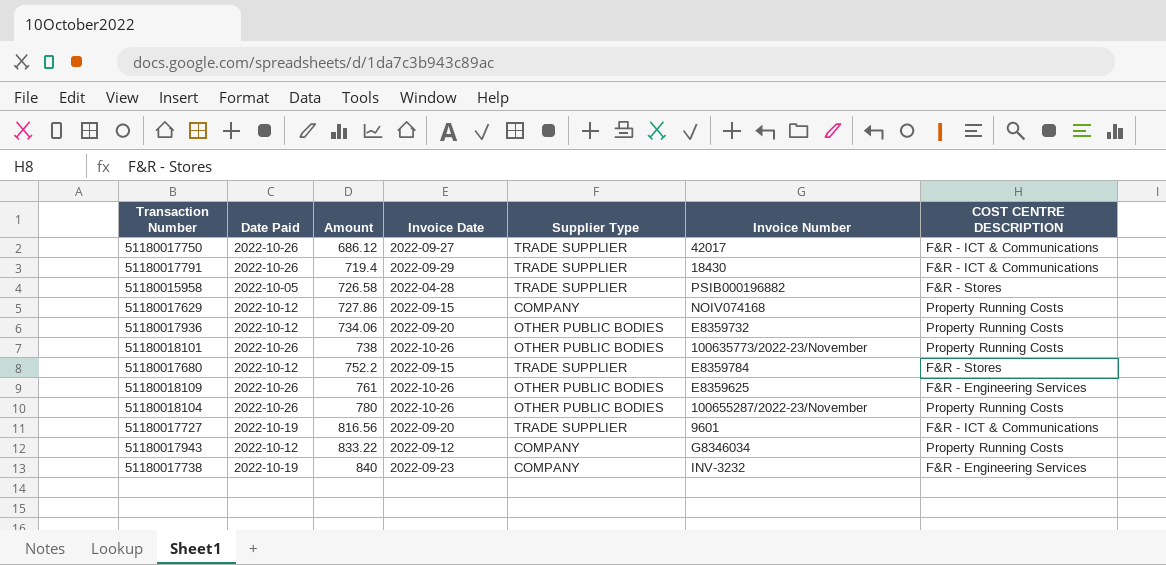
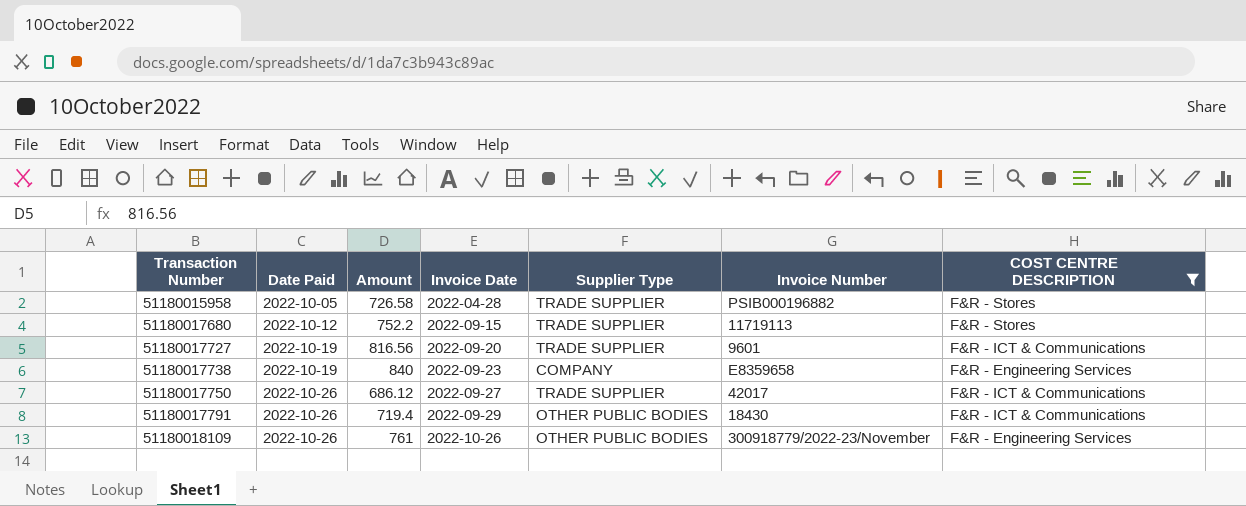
filter: none -> COST CENTRE DESCRIPTION != Property Running Costs
row order: Amount ascending -> Transaction Number ascending
51180017680 | Invoice Number: E8359784 -> 11719113
51180017738 | Invoice Number: INV-3232 -> E8359658
51180017791 | Supplier Type: TRADE SUPPLIER -> OTHER PUBLIC BODIES
51180018109 | Invoice Number: E8359625 -> 300918779/2022-23/November

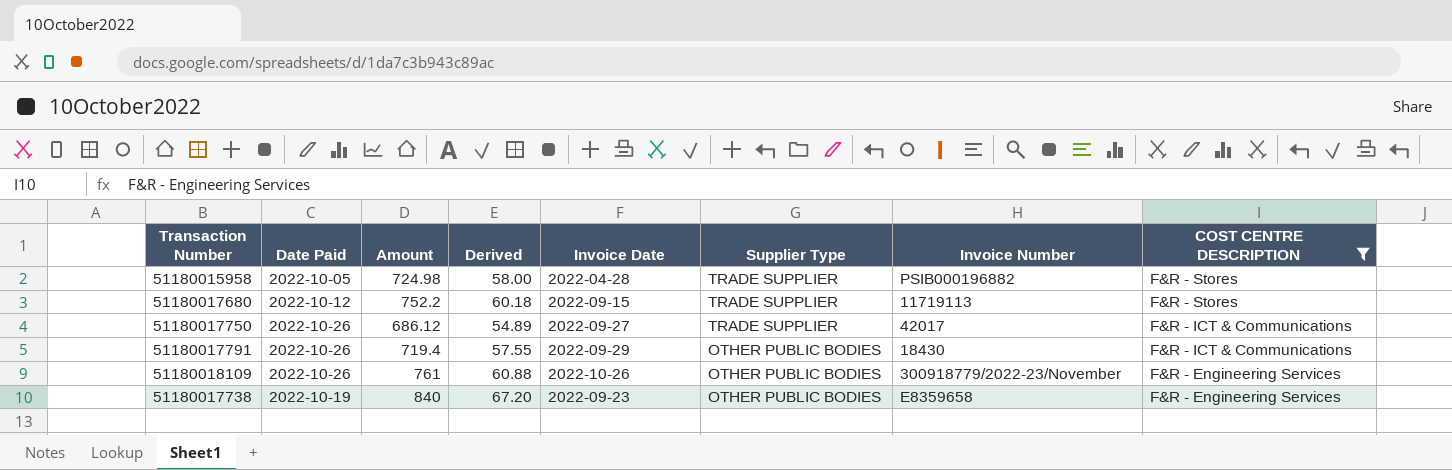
row order: Transaction Number ascending -> Supplier Type descending
column Derived | formula: none -> [Amount] * 0.08
row 51180017727: 2022-10-19 | 816.56 | 2022-09-20 | TRADE SUPPLIER | 9601 | F&R - ICT & Communications -> none
51180015958 | Amount: 726.58 -> 724.98
51180017738 | Supplier Type: COMPANY -> OTHER PUBLIC BODIES

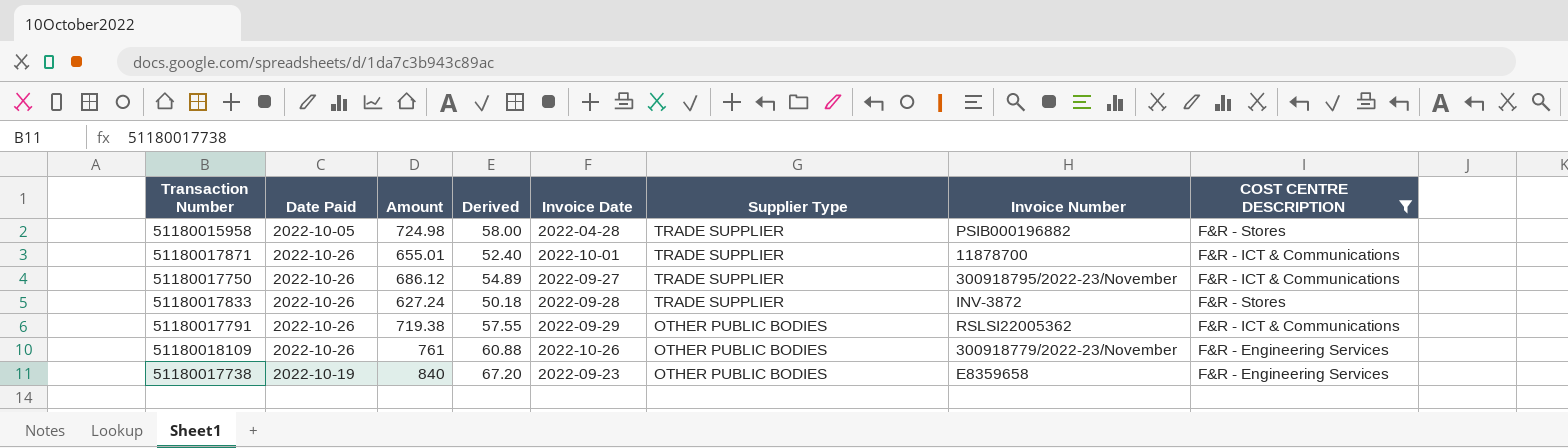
row 51180017680: 2022-10-12 | 752.2 | 60.18 | 2022-09-15 | TRADE SUPPLIER | 11719113 | F&R - Stores -> none
row 51180017871: none -> 2022-10-26 | 655.01 | 52.40 | 2022-10-01 | TRADE SUPPLIER | 11878700 | F&R - ICT & Communications
51180017750 | Invoice Number: 42017 -> 300918795/2022-23/November
row 51180017833: none -> 2022-10-26 | 627.24 | 50.18 | 2022-09-28 | TRADE SUPPLIER | INV-3872 | F&R - Stores
51180017791 | Amount: 719.4 -> 719.38
51180017791 | Invoice Number: 18430 -> RSLSI22005362

